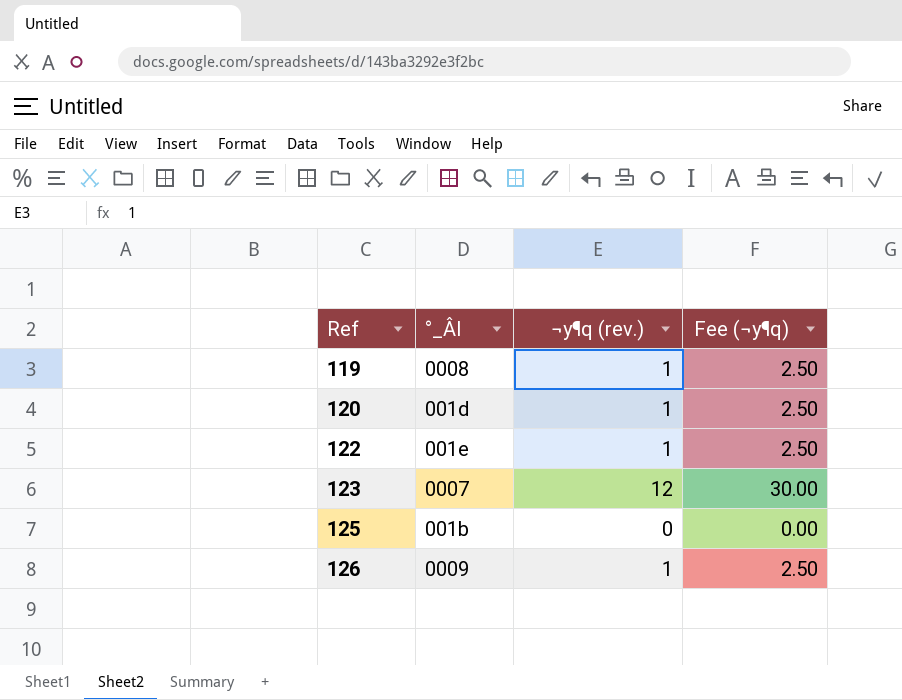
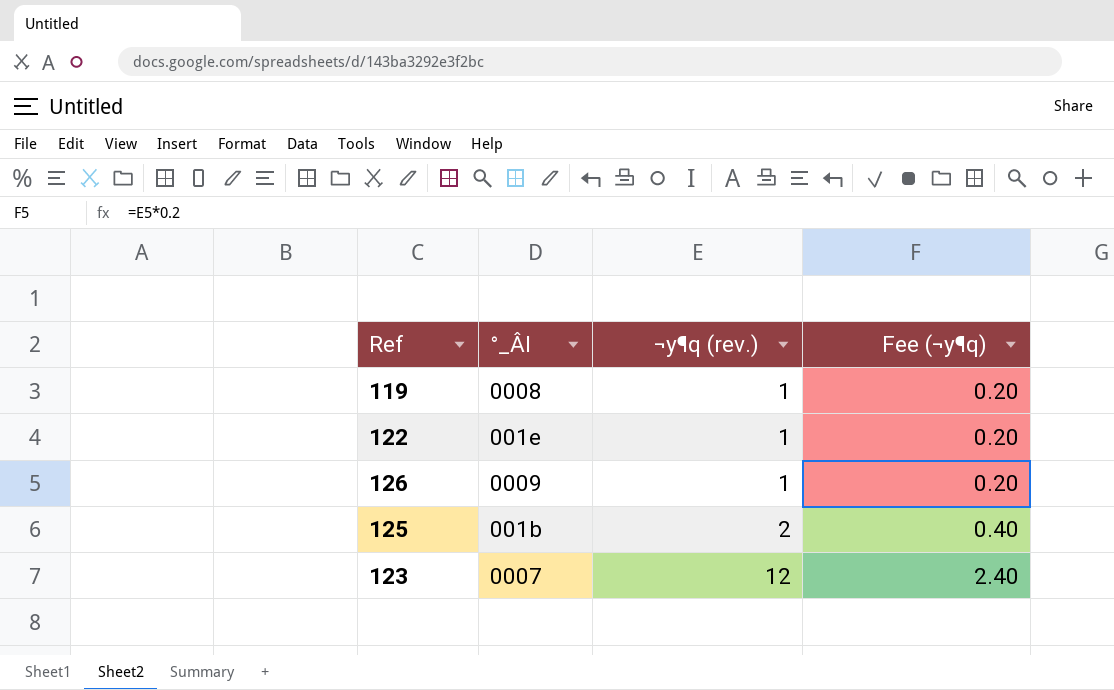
row order: Ref ascending -> ¬y¶q (rev.) ascending
column Fee (¬y¶q) | formula: [¬y¶q (rev.)] * 2.5 -> [¬y¶q (rev.)] * 0.2
row 120: 001d | 1 | 2.50 -> none
125 | ¬y¶q (rev.): 0 -> 2

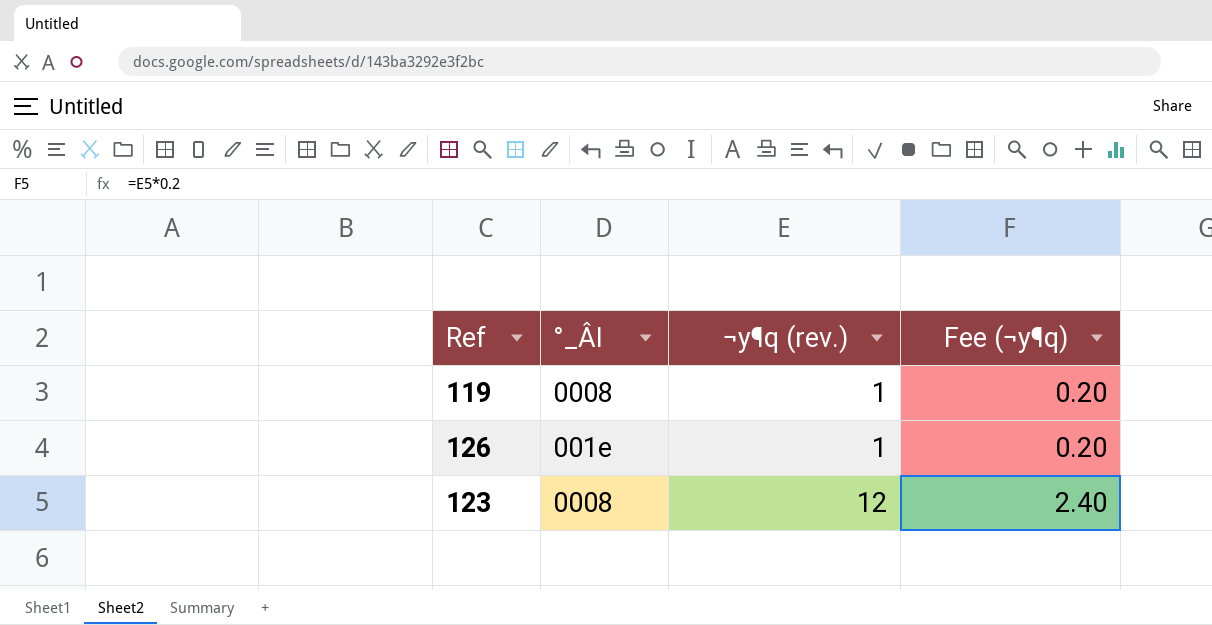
row 122: 001e | 1 | 0.20 -> none
row 125: 001b | 2 | 0.40 -> none
126 | °_ÂI: 0009 -> 001e
123 | °_ÂI: 0007 -> 0008

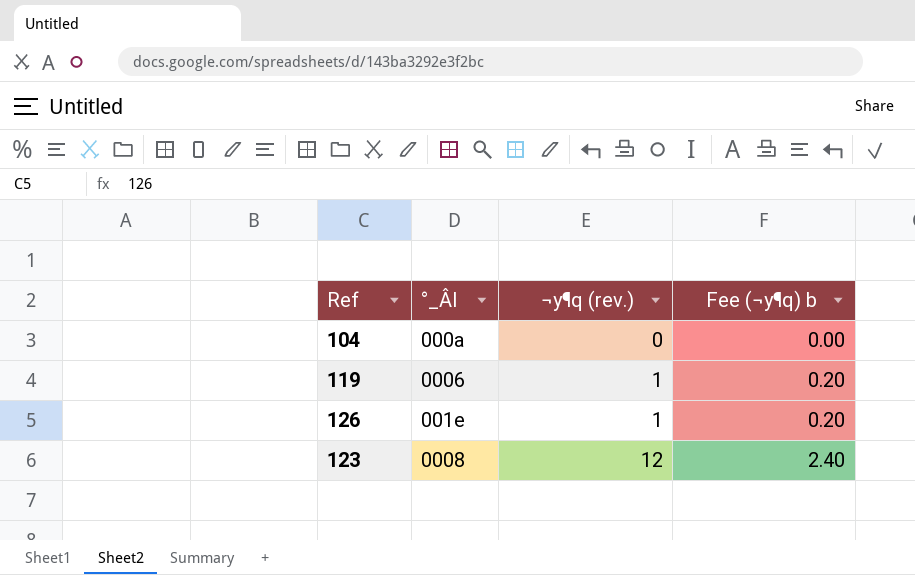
column name: Fee (¬y¶q) -> Fee (¬y¶q) b
row 104: none -> 000a | 0 | 0.00
119 | °_ÂI: 0008 -> 0006

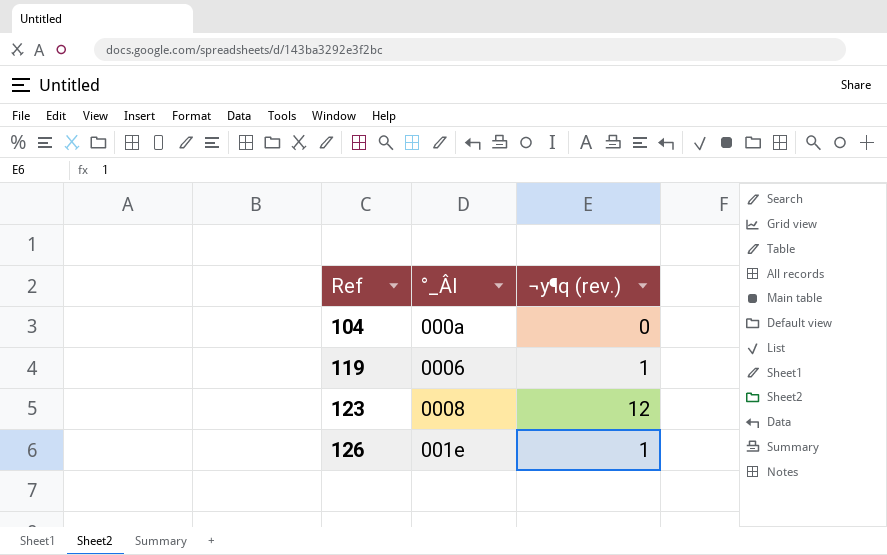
row order: ¬y¶q (rev.) ascending -> Ref ascending
column Fee (¬y¶q) b | formula: [¬y¶q (rev.)] * 0.2 -> none

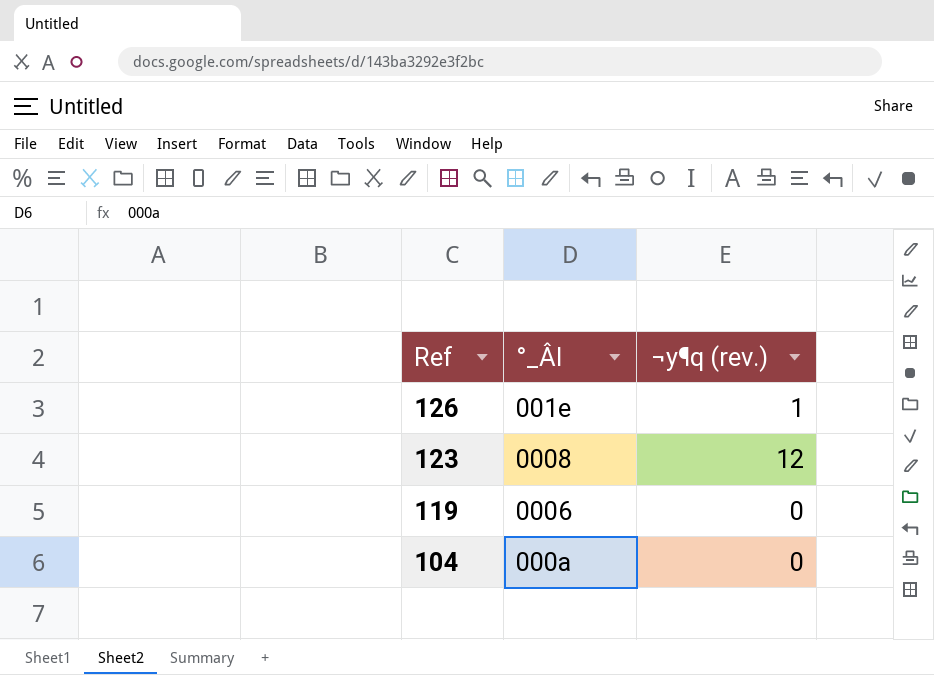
row order: Ref ascending -> Ref descending
119 | ¬y¶q (rev.): 1 -> 0

